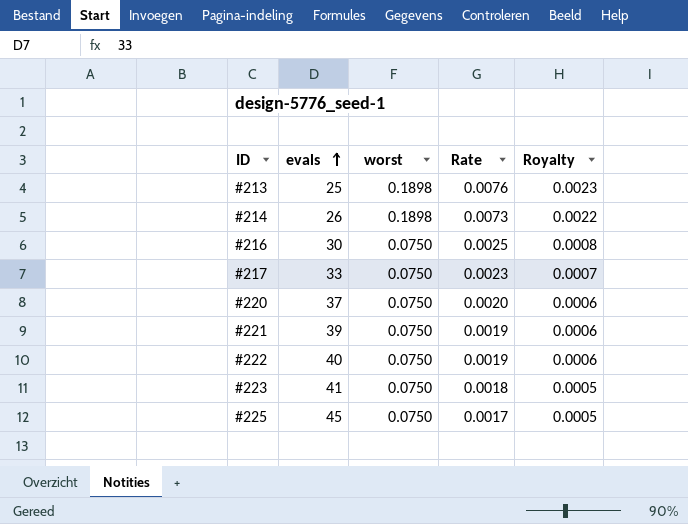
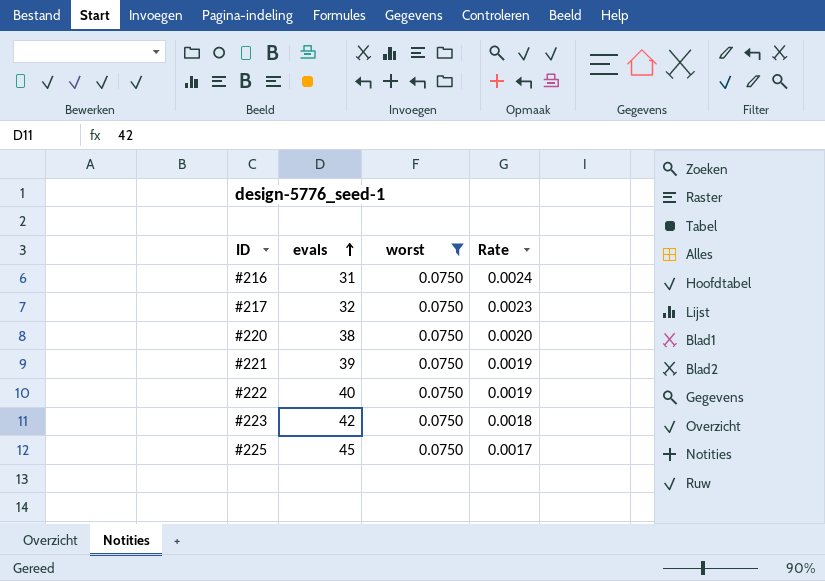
filter: none -> worst = 0.0750
column Royalty | formula: [Rate] * 0.3 -> none
#216 | evals: 30 -> 31
#216 | Rate: 0.0025 -> 0.0024
#217 | evals: 33 -> 32
#220 | evals: 37 -> 38
#223 | evals: 41 -> 42

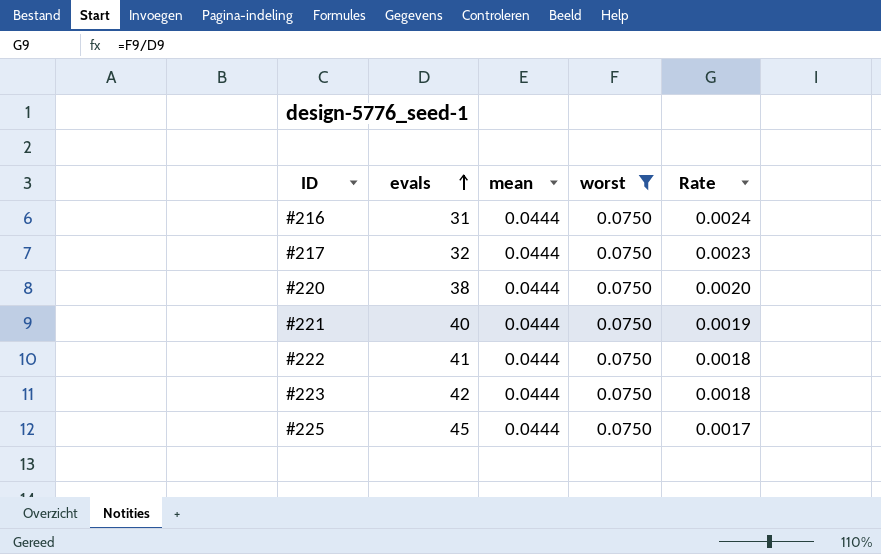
column mean | position: none -> 3
#221 | evals: 39 -> 40
#222 | evals: 40 -> 41
#222 | Rate: 0.0019 -> 0.0018

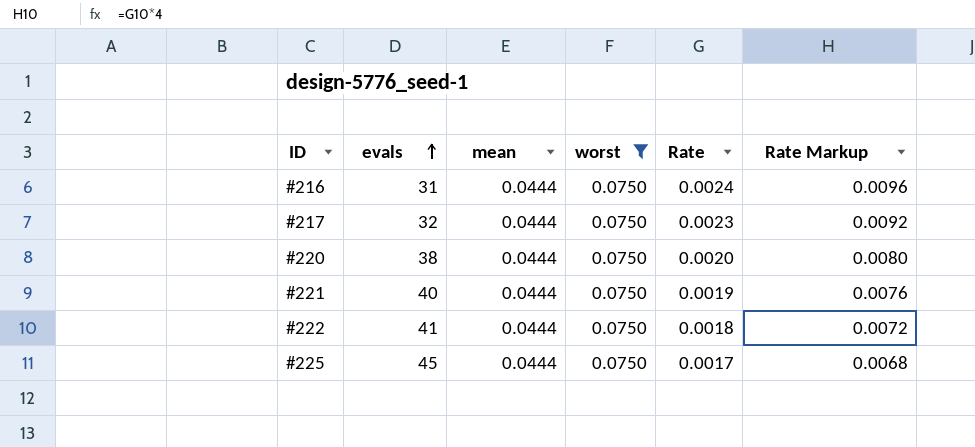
column Rate Markup | formula: none -> [Rate] * 4
row #223: 42 | 0.0444 | 0.0750 | 0.0018 -> none

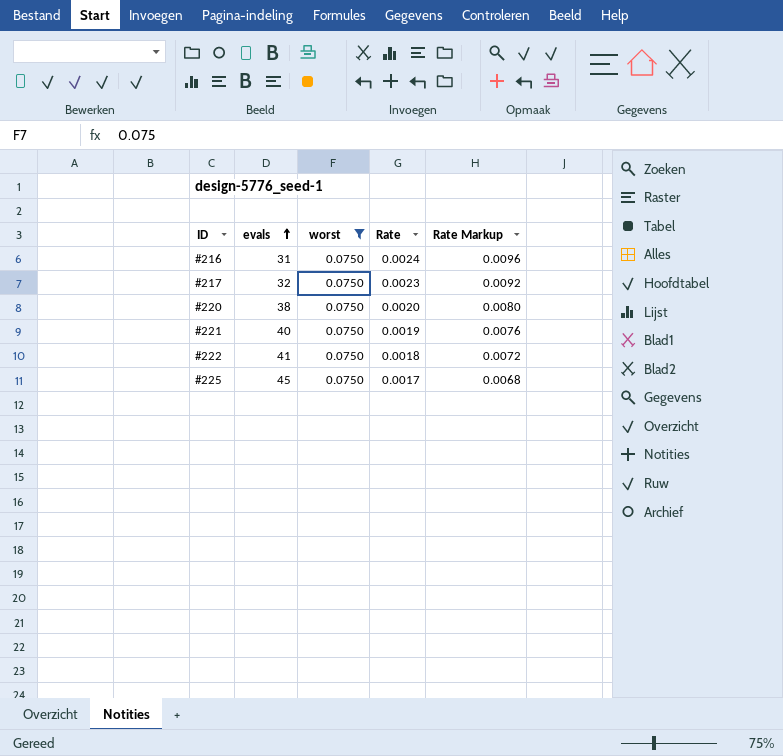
column mean | position: 3 -> none

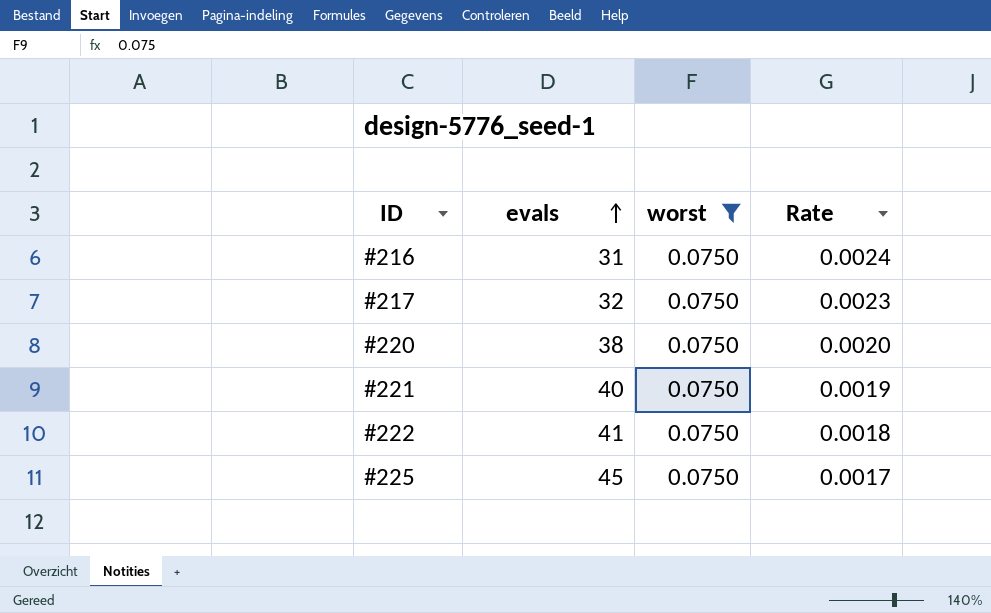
column Rate Markup | formula: [Rate] * 4 -> none

